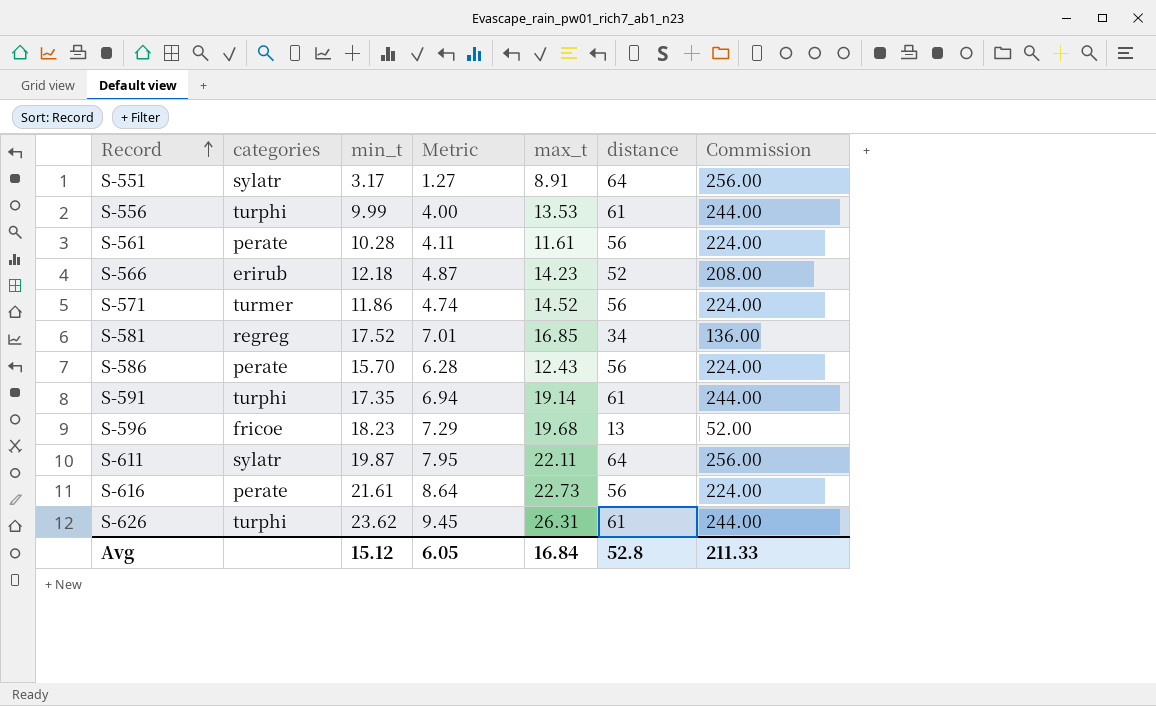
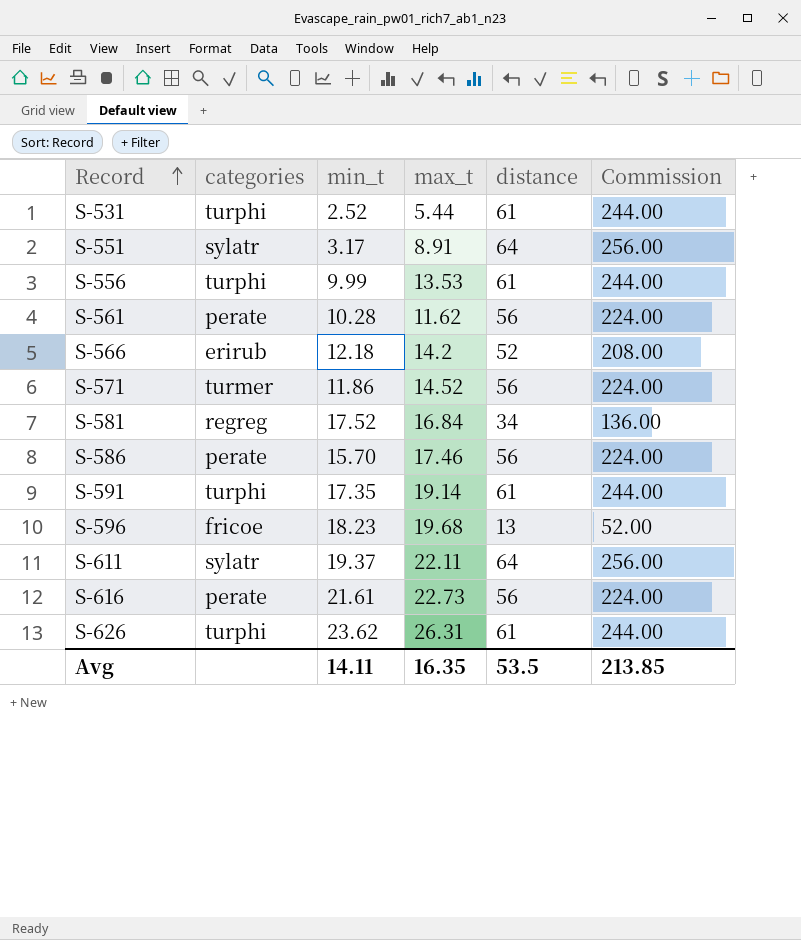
column Metric | formula: [min_t] * 0.4 -> none
row S-531: none -> turphi | 2.52 | 5.44 | 61 | 244.00
S-561 | max_t: 11.61 -> 11.62
S-566 | max_t: 14.23 -> 14.2
S-581 | max_t: 16.85 -> 16.84
S-586 | max_t: 12.43 -> 17.46
S-611 | min_t: 19.87 -> 19.37
Avg | min_t: 15.12 -> 14.11
Avg | max_t: 16.84 -> 16.35
Avg | distance: 52.8 -> 53.5
Avg | Commission: 211.33 -> 213.85

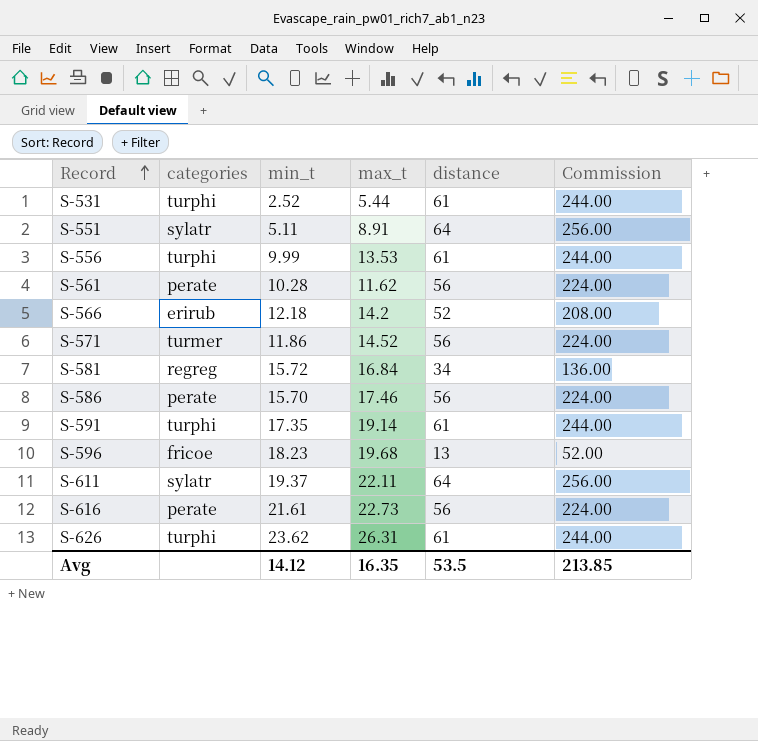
S-551 | min_t: 3.17 -> 5.11
S-581 | min_t: 17.52 -> 15.72
Avg | min_t: 14.11 -> 14.12

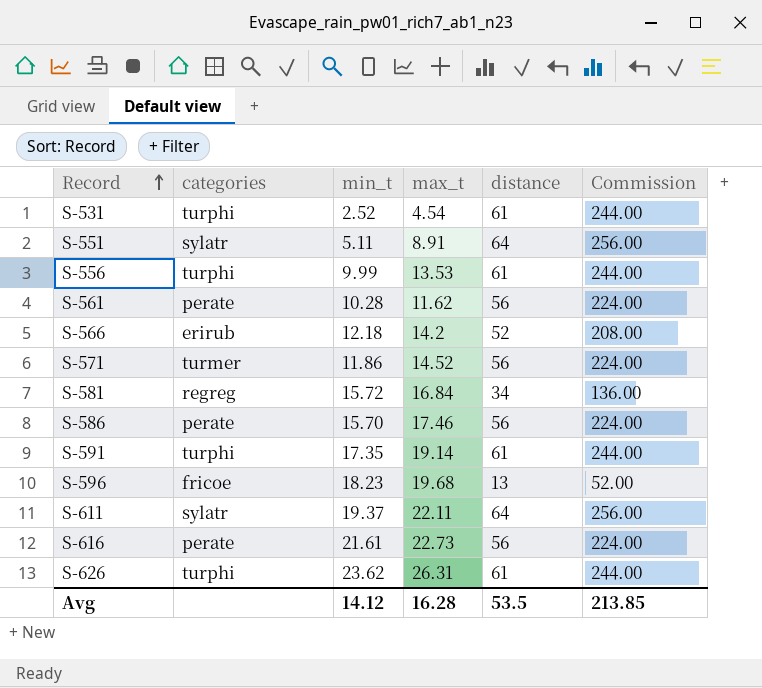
S-531 | max_t: 5.44 -> 4.54
Avg | max_t: 16.35 -> 16.28

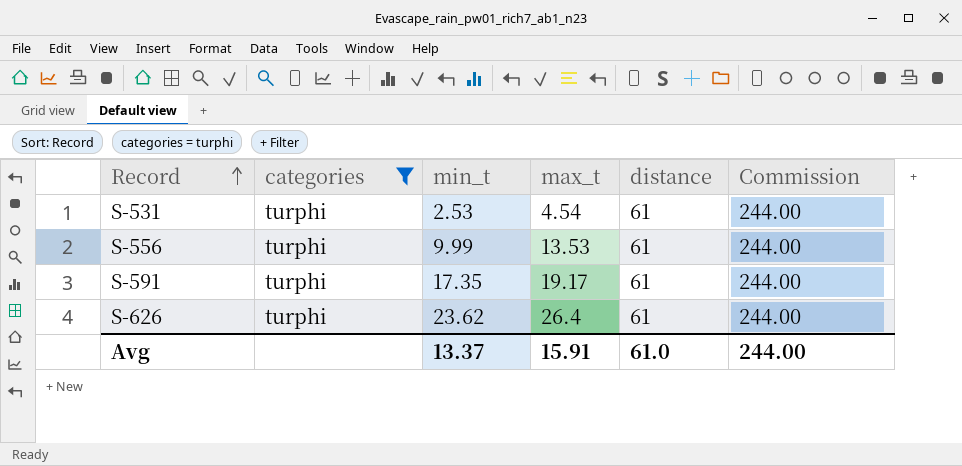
filter: none -> categories = turphi
S-531 | min_t: 2.52 -> 2.53
S-591 | max_t: 19.14 -> 19.17
S-626 | max_t: 26.31 -> 26.4
Avg | min_t: 14.12 -> 13.37
Avg | max_t: 16.28 -> 15.91
Avg | distance: 53.5 -> 61.0
Avg | Commission: 213.85 -> 244.00

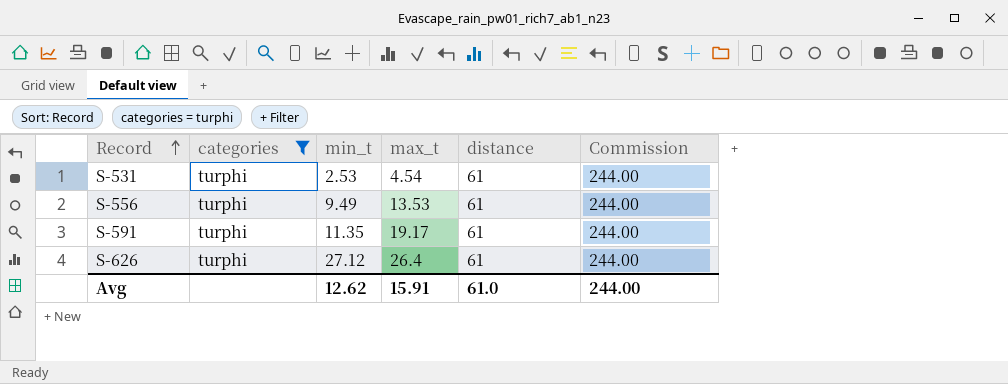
S-556 | min_t: 9.99 -> 9.49
S-591 | min_t: 17.35 -> 11.35
S-626 | min_t: 23.62 -> 27.12
Avg | min_t: 13.37 -> 12.62

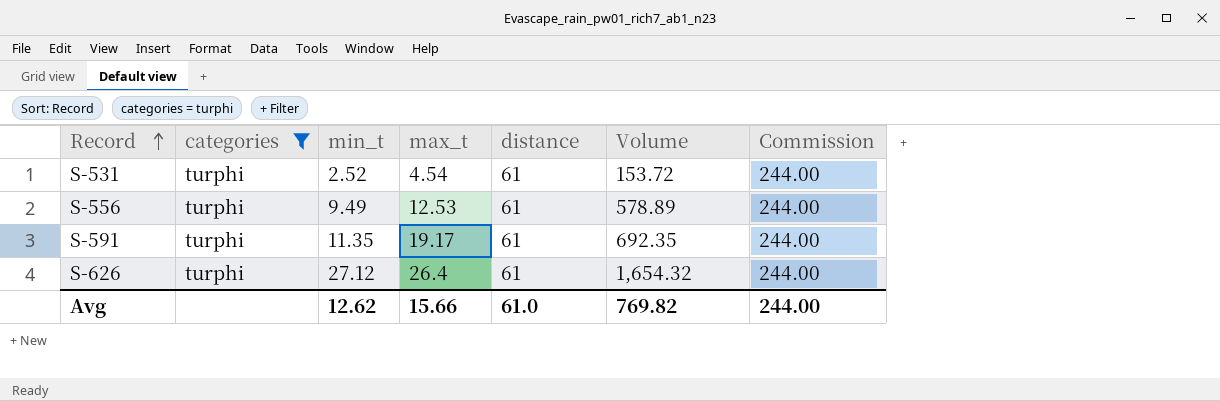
column Volume | formula: none -> [min_t] * [distance]
S-531 | min_t: 2.53 -> 2.52
S-556 | max_t: 13.53 -> 12.53
Avg | max_t: 15.91 -> 15.66

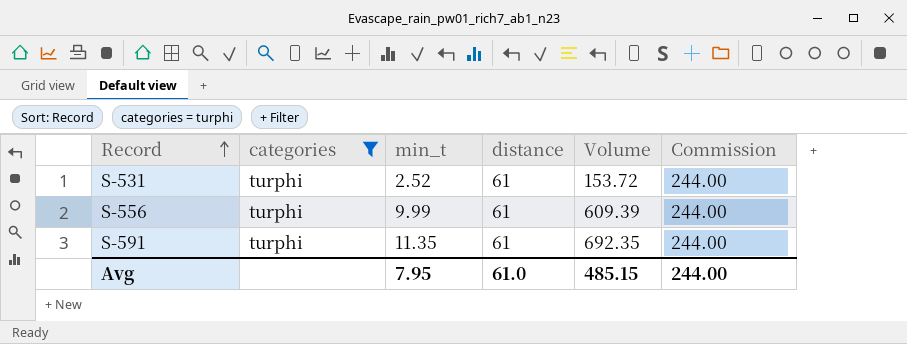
column max_t | position: 4 -> none
row S-626: turphi | 27.12 | 26.4 | 61 | 1,654.32 | 244.00 -> none
S-556 | min_t: 9.49 -> 9.99
S-556 | Volume: 578.89 -> 609.39
Avg | min_t: 12.62 -> 7.95
Avg | Volume: 769.82 -> 485.15

